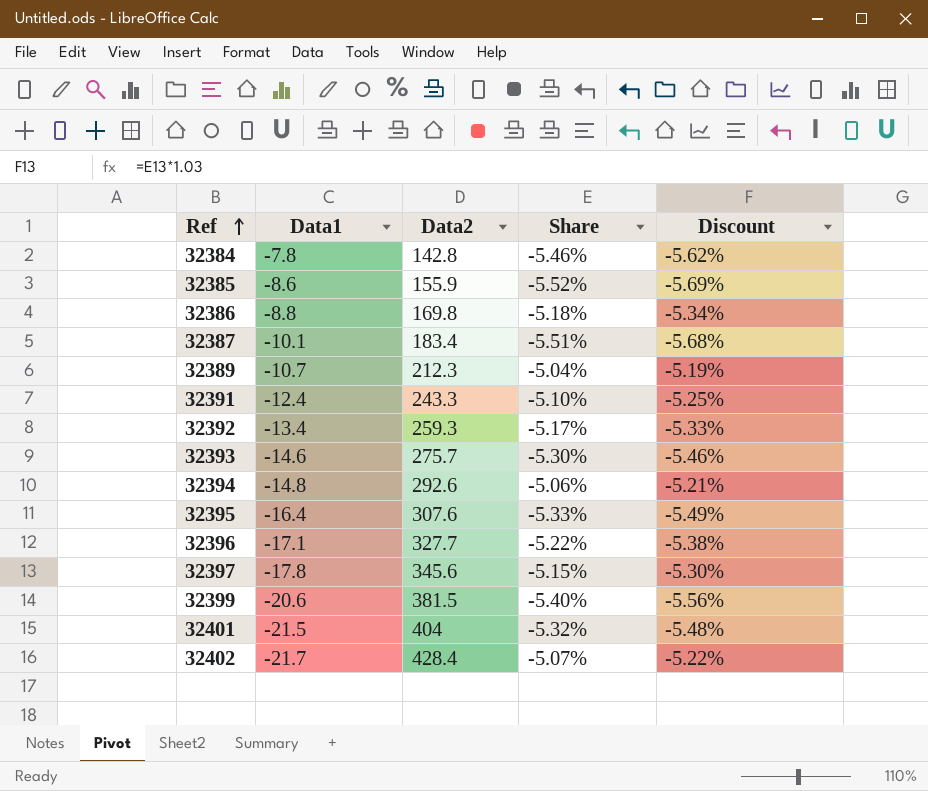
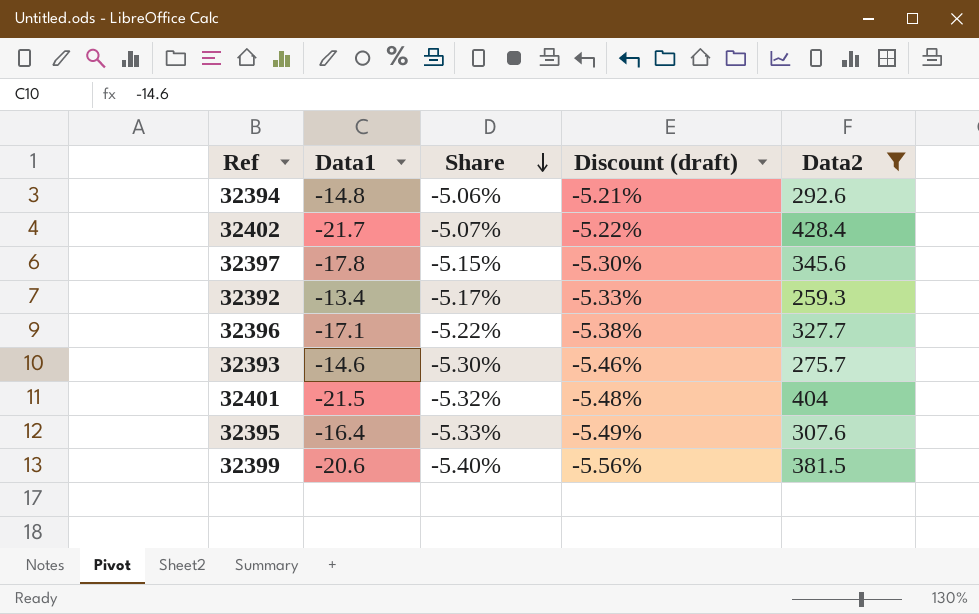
filter: none -> Data2 >= 259.3
row order: Ref ascending -> Share descending
column name: Discount -> Discount (draft)
column Data2 | position: 3 -> 5

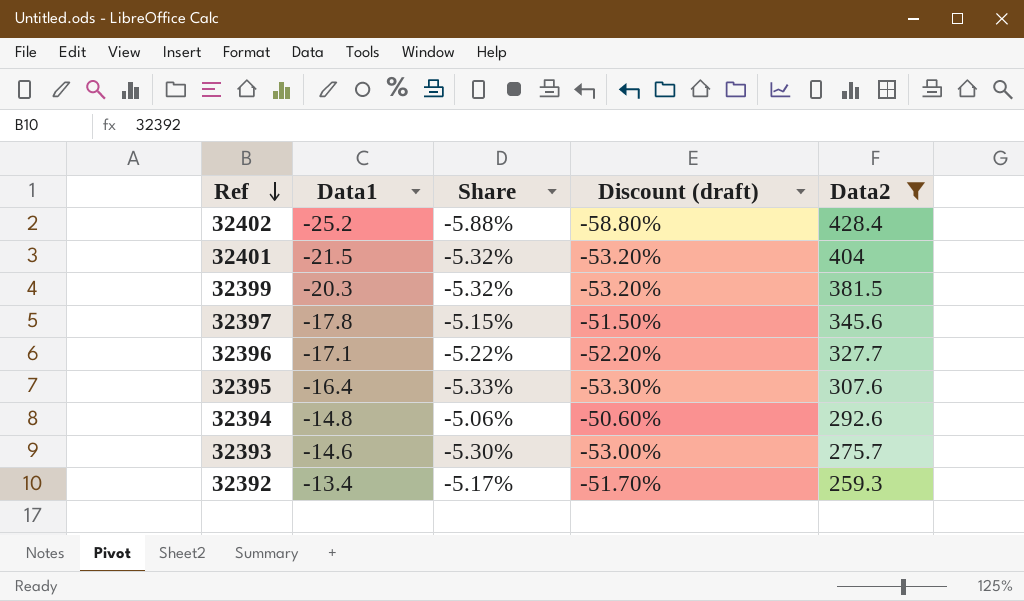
row order: Share descending -> Ref descending
column Discount (draft) | formula: [Share] * 1.03 -> [Share] * 10
32402 | Data1: -21.7 -> -25.2
32402 | Share: -5.07% -> -5.88%
32399 | Data1: -20.6 -> -20.3
32399 | Share: -5.40% -> -5.32%

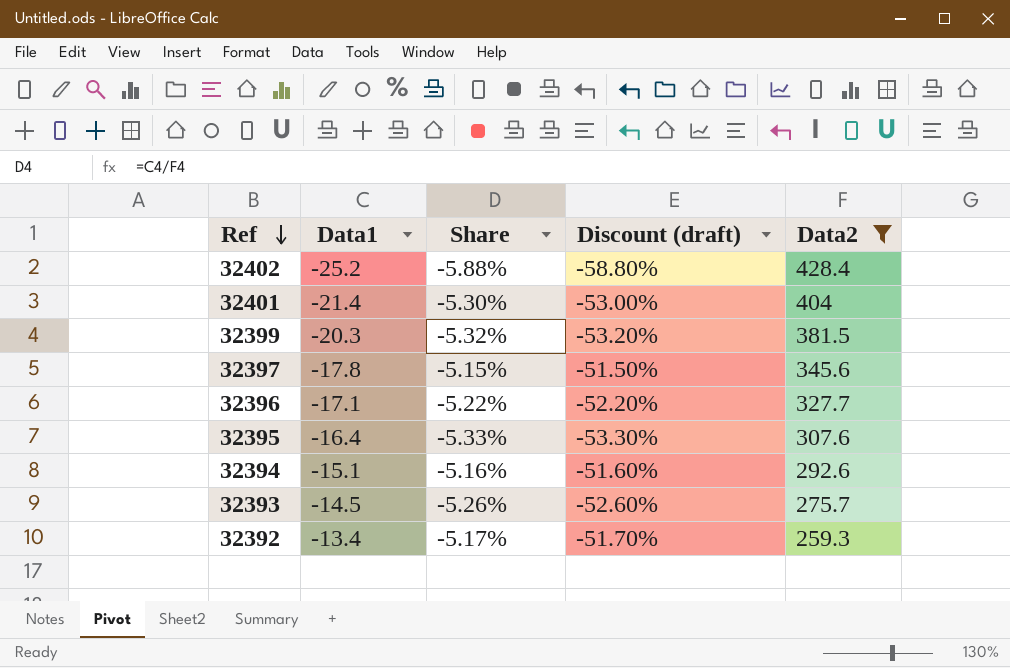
32401 | Data1: -21.5 -> -21.4
32401 | Share: -5.32% -> -5.30%
32401 | Discount (draft): -53.20% -> -53.00%
32394 | Data1: -14.8 -> -15.1
32394 | Share: -5.06% -> -5.16%
32394 | Discount (draft): -50.60% -> -51.60%
32393 | Data1: -14.6 -> -14.5
32393 | Share: -5.30% -> -5.26%
32393 | Discount (draft): -53.00% -> -52.60%

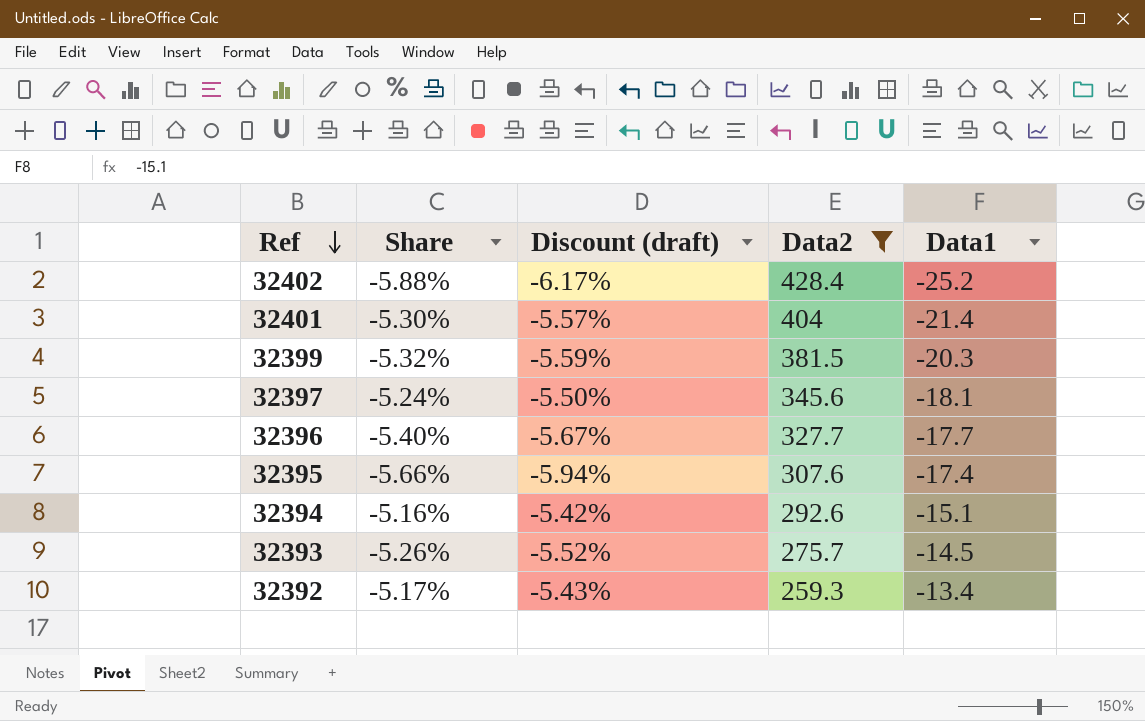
column Discount (draft) | formula: [Share] * 10 -> [Share] * 1.05
column Data1 | position: 2 -> 5
32397 | Share: -5.15% -> -5.24%
32397 | Data1: -17.8 -> -18.1
32396 | Share: -5.22% -> -5.40%
32396 | Data1: -17.1 -> -17.7
32395 | Share: -5.33% -> -5.66%
32395 | Data1: -16.4 -> -17.4

